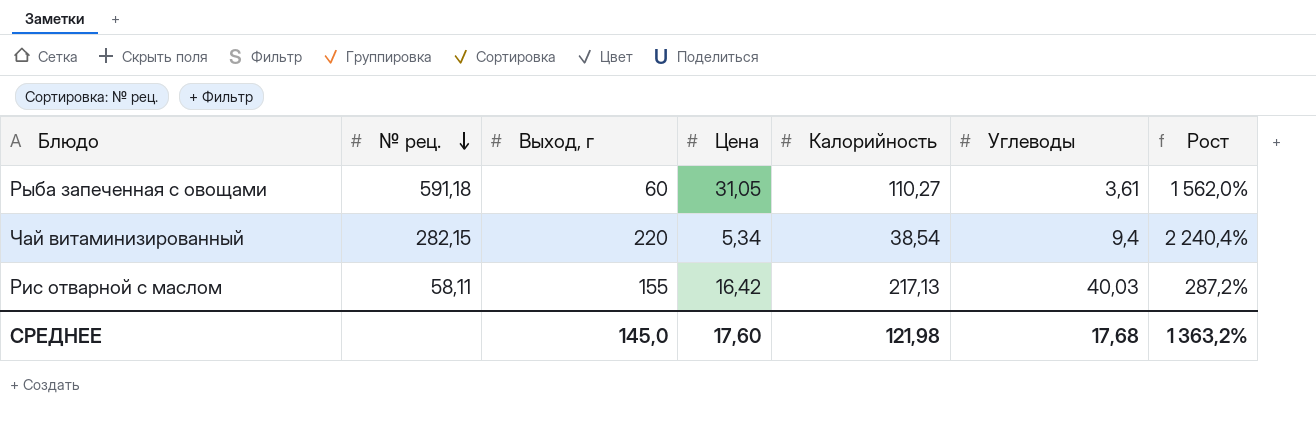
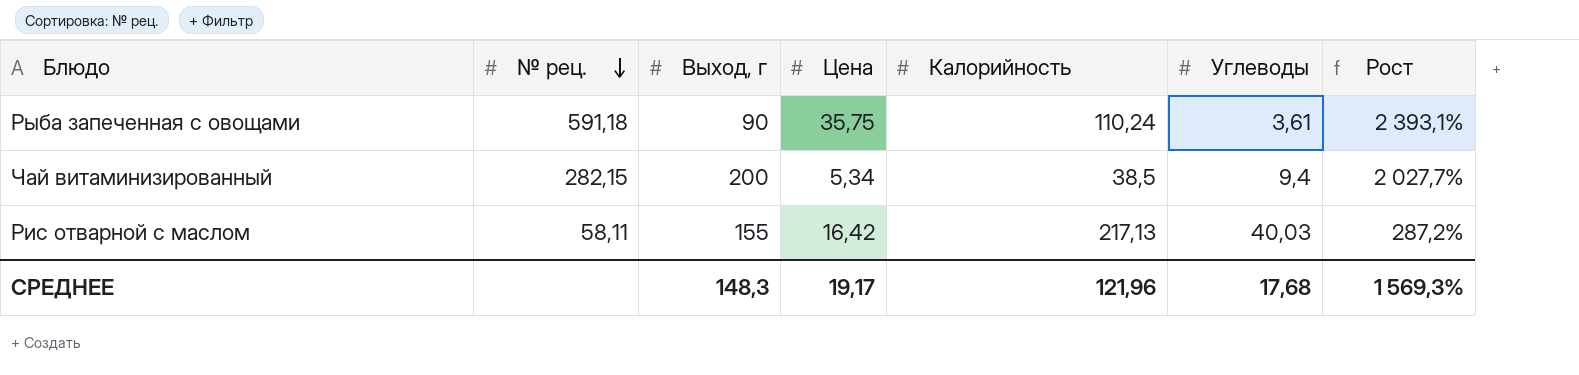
Рыба запеченная с овощами | Выход, г: 60 -> 90
Рыба запеченная с овощами | Цена: 31,05 -> 35,75
Рыба запеченная с овощами | Калорийность: 110,27 -> 110,24
Рыба запеченная с овощами | Рост: 1 562,0% -> 2 393,1%
Чай витаминизированный | Выход, г: 220 -> 200
Чай витаминизированный | Калорийность: 38,54 -> 38,5
Чай витаминизированный | Рост: 2 240,4% -> 2 027,7%
СРЕДНЕЕ | Выход, г: 145,0 -> 148,3
СРЕДНЕЕ | Цена: 17,60 -> 19,17
СРЕДНЕЕ | Калорийность: 121,98 -> 121,96
СРЕДНЕЕ | Рост: 1 363,2% -> 1 569,3%

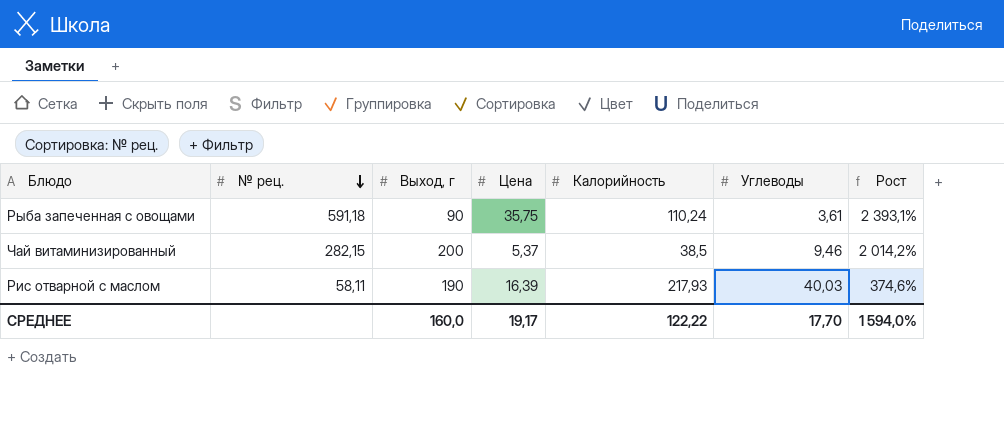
Чай витаминизированный | Цена: 5,34 -> 5,37
Чай витаминизированный | Углеводы: 9,4 -> 9,46
Чай витаминизированный | Рост: 2 027,7% -> 2 014,2%
Рис отварной с маслом | Выход, г: 155 -> 190
Рис отварной с маслом | Цена: 16,42 -> 16,39
Рис отварной с маслом | Калорийность: 217,13 -> 217,93
Рис отварной с маслом | Рост: 287,2% -> 374,6%
СРЕДНЕЕ | Выход, г: 148,3 -> 160,0
СРЕДНЕЕ | Калорийность: 121,96 -> 122,22
СРЕДНЕЕ | Углеводы: 17,68 -> 17,70
СРЕДНЕЕ | Рост: 1 569,3% -> 1 594,0%

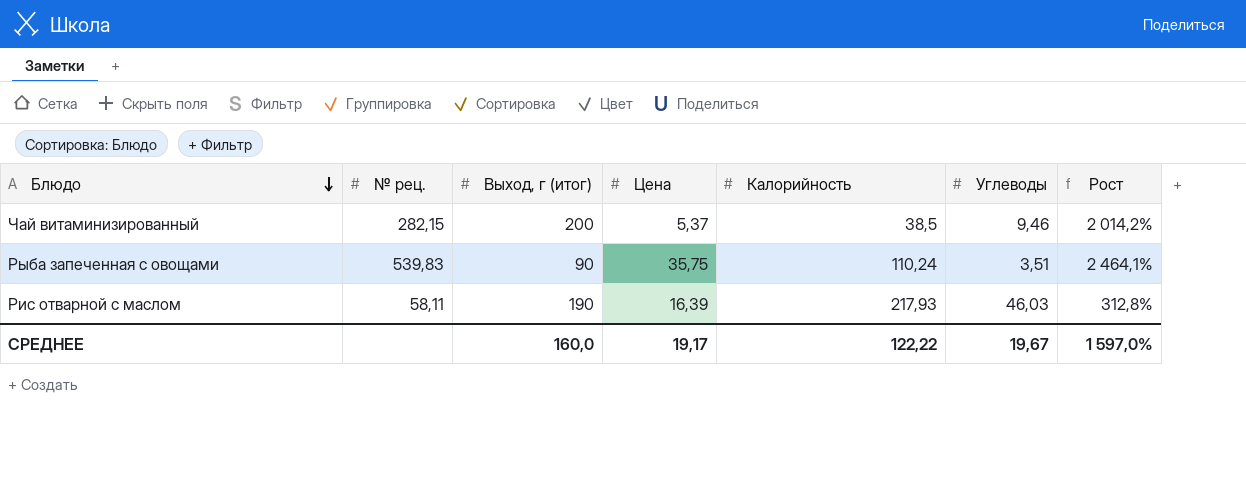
row order: № рец. descending -> Блюдо descending
column name: Выход, г -> Выход, г (итог)
Рыба запеченная с овощами | № рец.: 591,18 -> 539,83
Рыба запеченная с овощами | Углеводы: 3,61 -> 3,51
Рыба запеченная с овощами | Рост: 2 393,1% -> 2 464,1%
Рис отварной с маслом | Углеводы: 40,03 -> 46,03
Рис отварной с маслом | Рост: 374,6% -> 312,8%
СРЕДНЕЕ | Углеводы: 17,70 -> 19,67
СРЕДНЕЕ | Рост: 1 594,0% -> 1 597,0%

